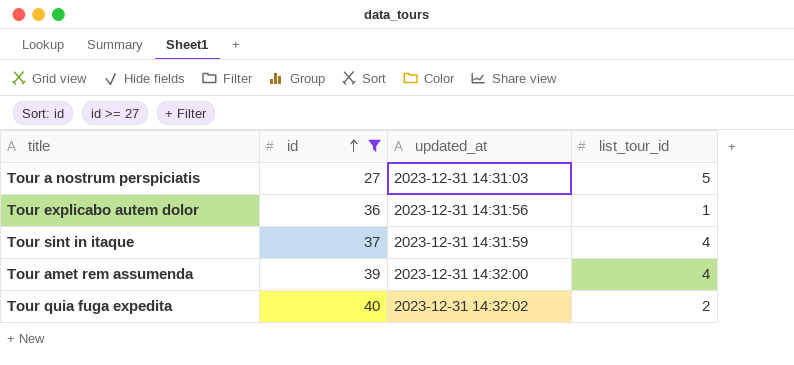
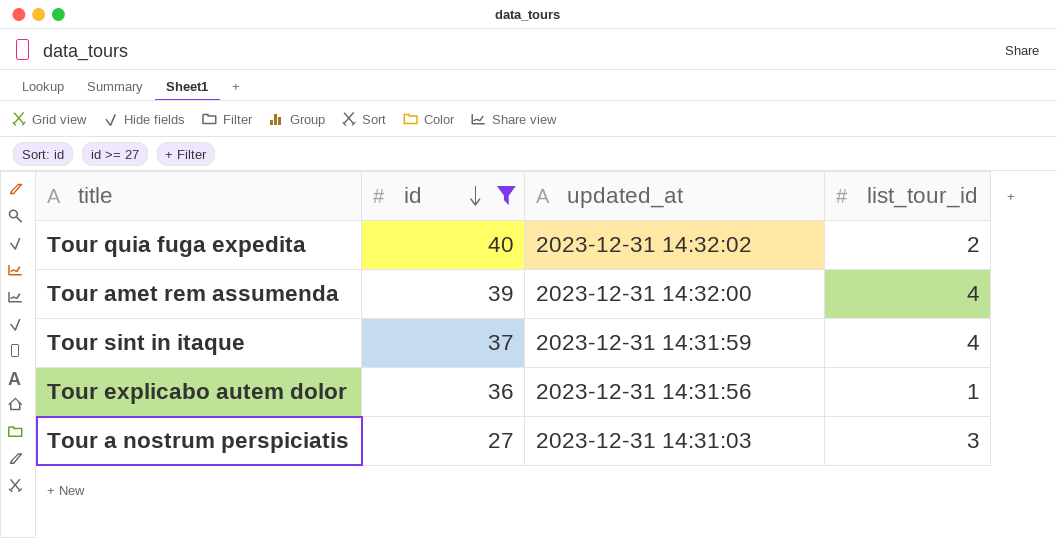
row order: id ascending -> id descending
Tour a nostrum perspiciatis | list_tour_id: 5 -> 3

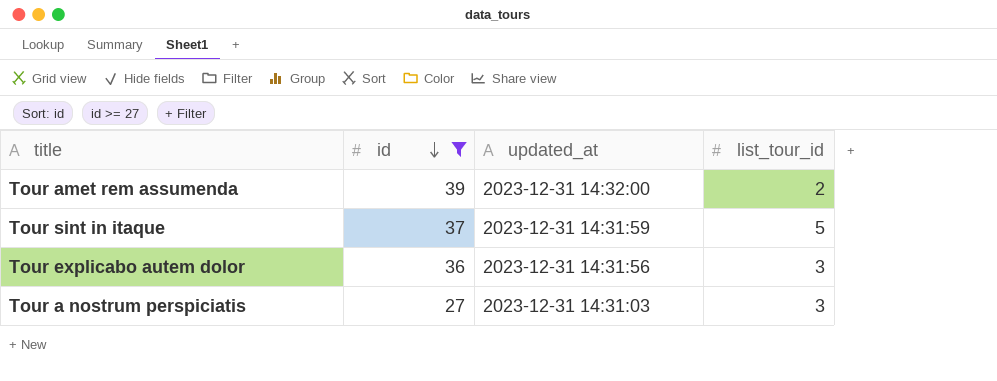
row Tour quia fuga expedita: 40 | 2023-12-31 14:32:02 | 2 -> none
Tour amet rem assumenda | list_tour_id: 4 -> 2
Tour sint in itaque | list_tour_id: 4 -> 5
Tour explicabo autem dolor | list_tour_id: 1 -> 3

